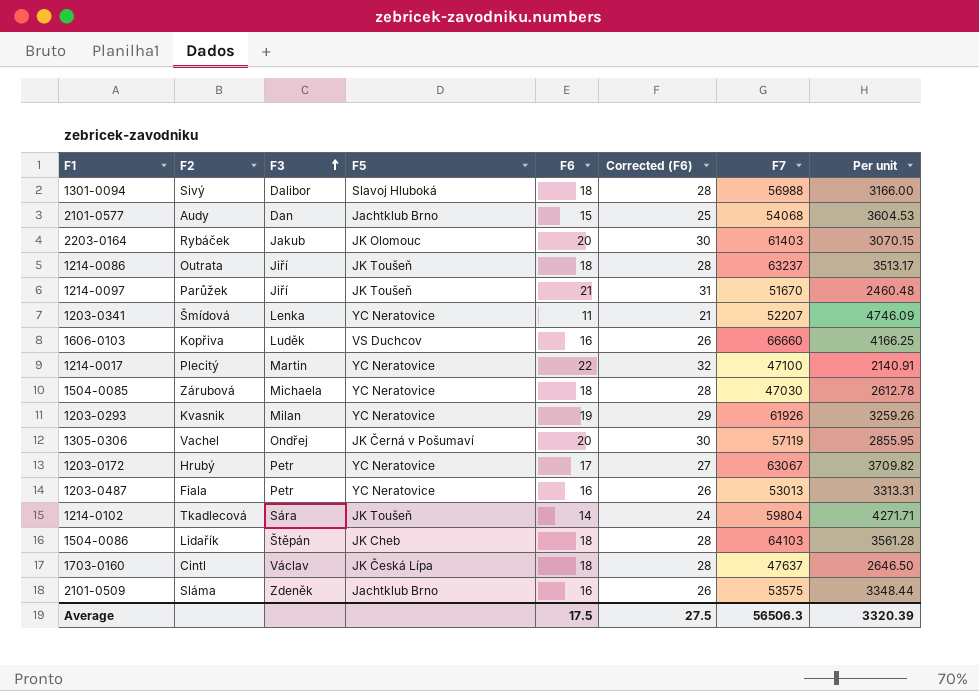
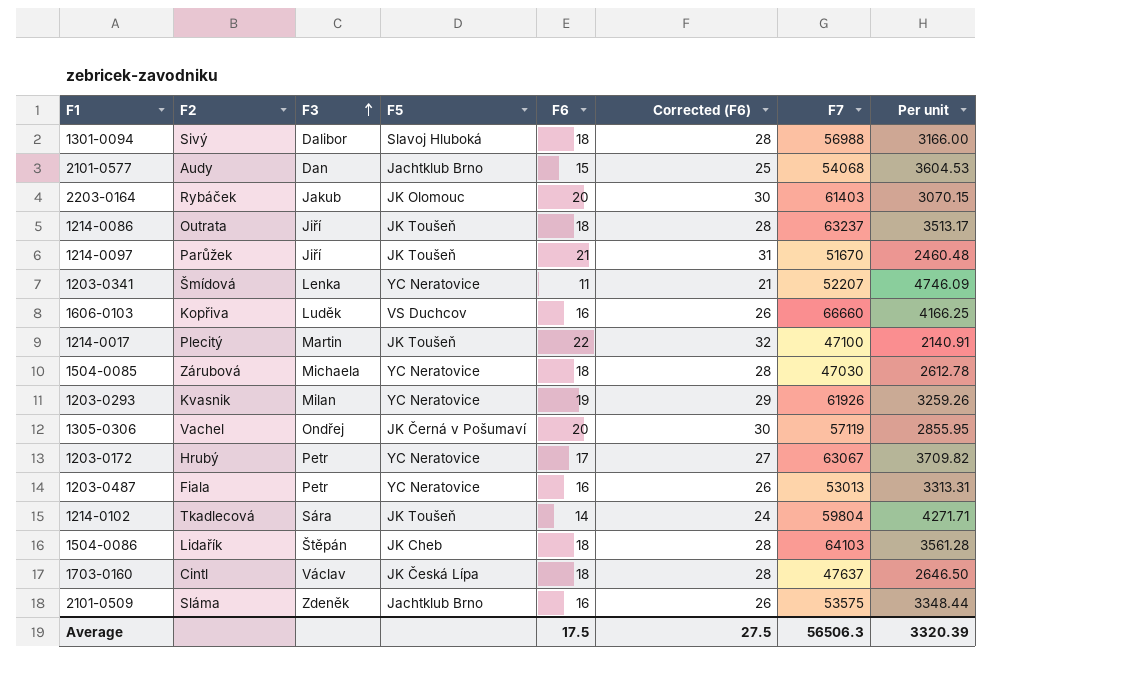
1214-0017 | F5: YC Neratovice -> JK Toušeň

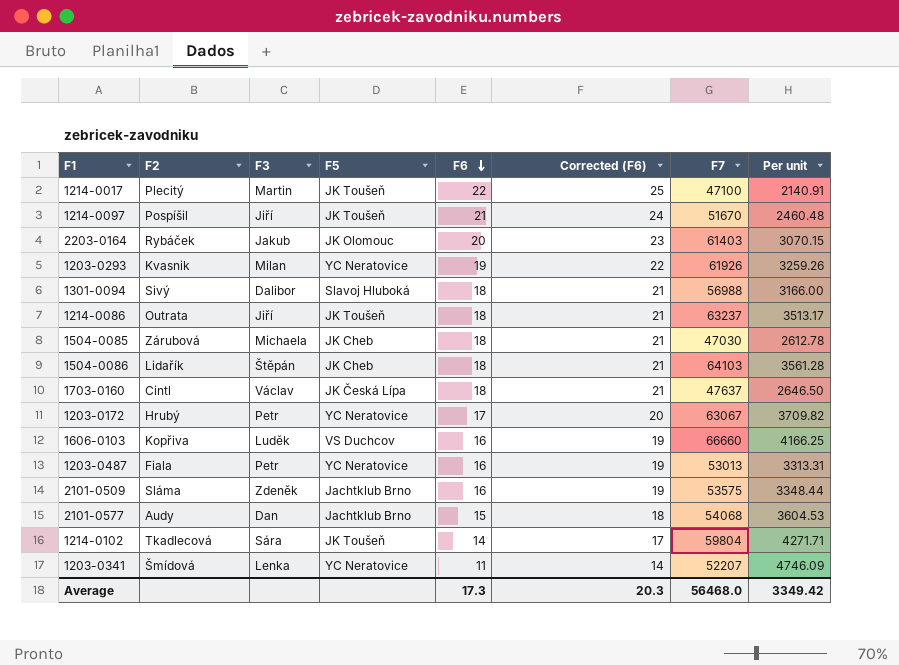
row order: F3 ascending -> F6 descending
column Corrected (F6) | formula: [F6] + 10 -> [F6] + 3
row 1305-0306: Vachel | Ondřej | JK Černá v Pošumaví | 20 | 30 | 57119 | 2855.95 -> none
1214-0097 | F2: Parůžek -> Pospíšil
1504-0085 | F5: YC Neratovice -> JK Cheb
Average | F6: 17.5 -> 17.3
Average | Corrected (F6): 27.5 -> 20.3
Average | F7: 56506.3 -> 56468.0
Average | Per unit: 3320.39 -> 3349.42

